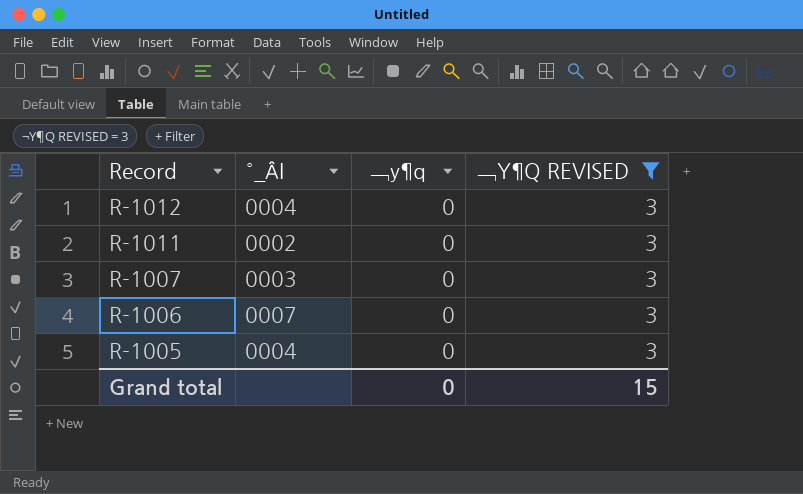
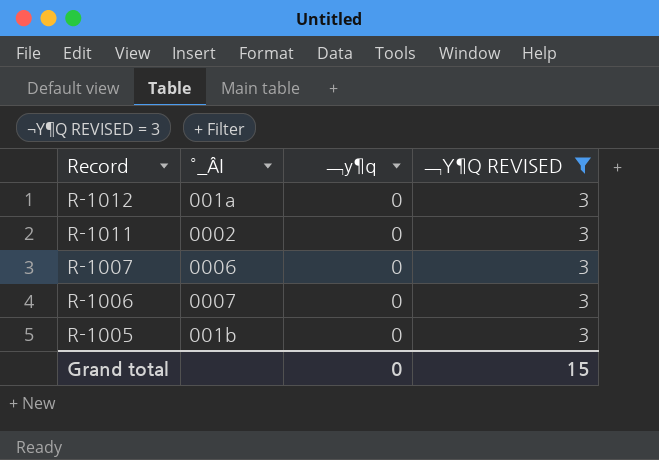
R-1012 | °_ÂI: 0004 -> 001a
R-1007 | °_ÂI: 0003 -> 0006
R-1005 | °_ÂI: 0004 -> 001b

